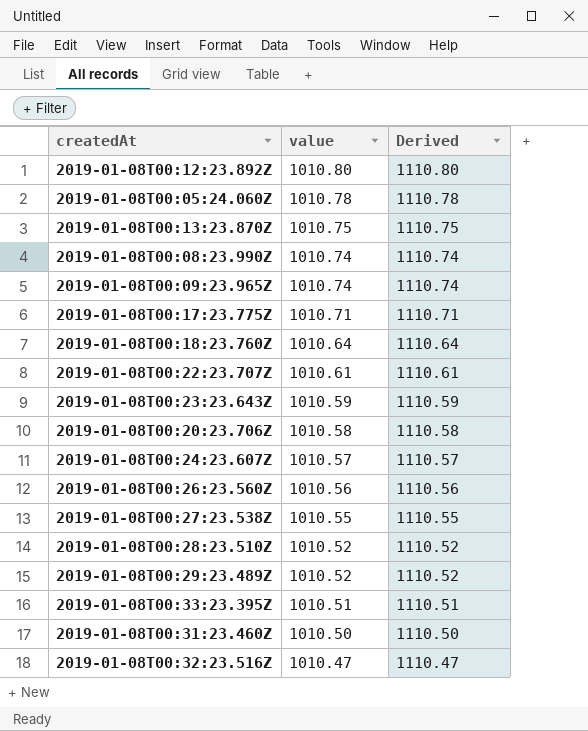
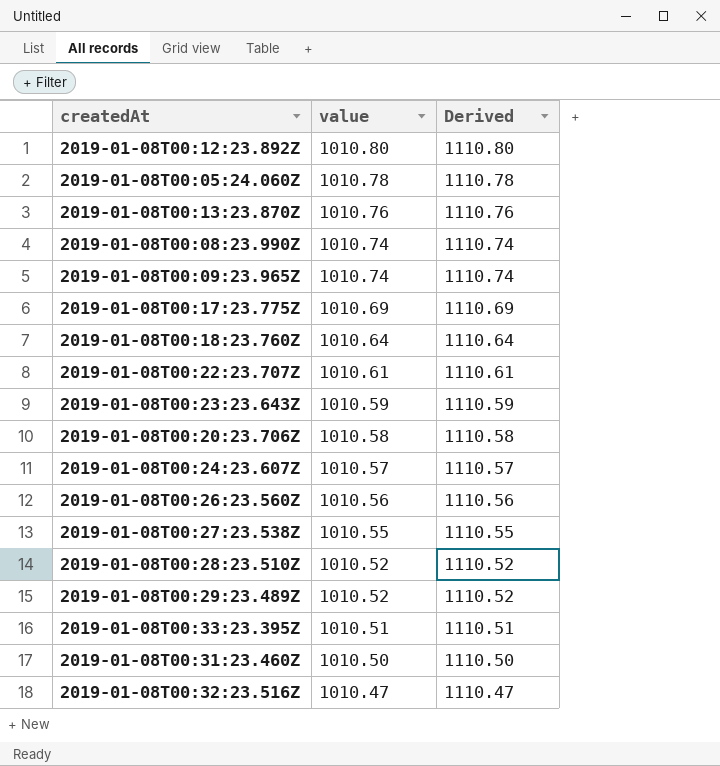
2019-01-08T00:13:23.870Z | value: 1010.75 -> 1010.76
2019-01-08T00:13:23.870Z | Derived: 1110.75 -> 1110.76
2019-01-08T00:17:23.775Z | value: 1010.71 -> 1010.69
2019-01-08T00:17:23.775Z | Derived: 1110.71 -> 1110.69

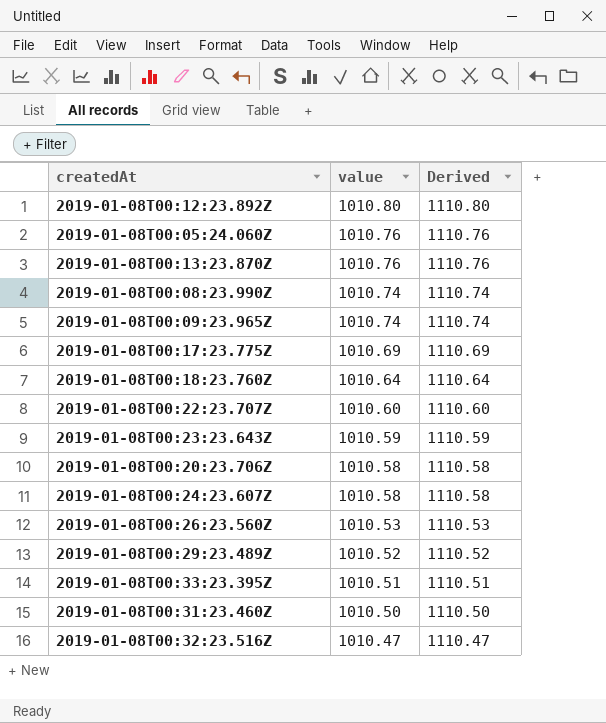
row 2019-01-08T00:27:23.538Z: 1010.55 | 1110.55 -> none
row 2019-01-08T00:28:23.510Z: 1010.52 | 1110.52 -> none
2019-01-08T00:05:24.060Z | value: 1010.78 -> 1010.76
2019-01-08T00:05:24.060Z | Derived: 1110.78 -> 1110.76
2019-01-08T00:22:23.707Z | value: 1010.61 -> 1010.60
2019-01-08T00:22:23.707Z | Derived: 1110.61 -> 1110.60
2019-01-08T00:24:23.607Z | value: 1010.57 -> 1010.58
2019-01-08T00:24:23.607Z | Derived: 1110.57 -> 1110.58
2019-01-08T00:26:23.560Z | value: 1010.56 -> 1010.53
2019-01-08T00:26:23.560Z | Derived: 1110.56 -> 1110.53

